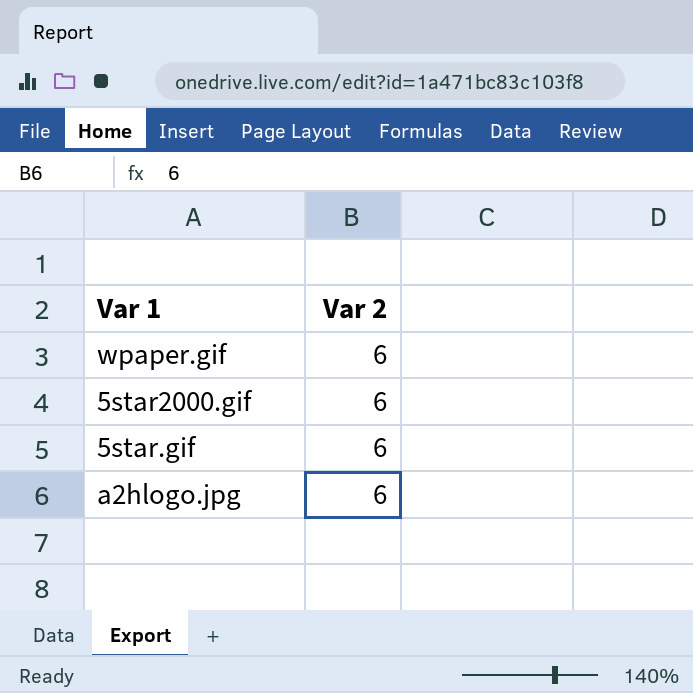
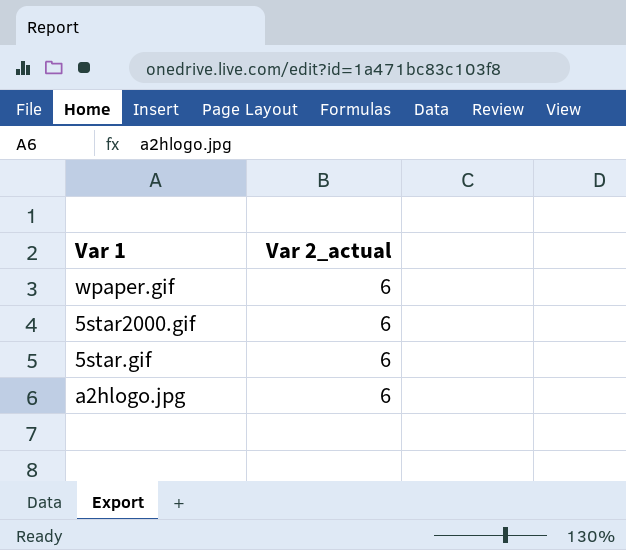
column name: Var 2 -> Var 2_actual

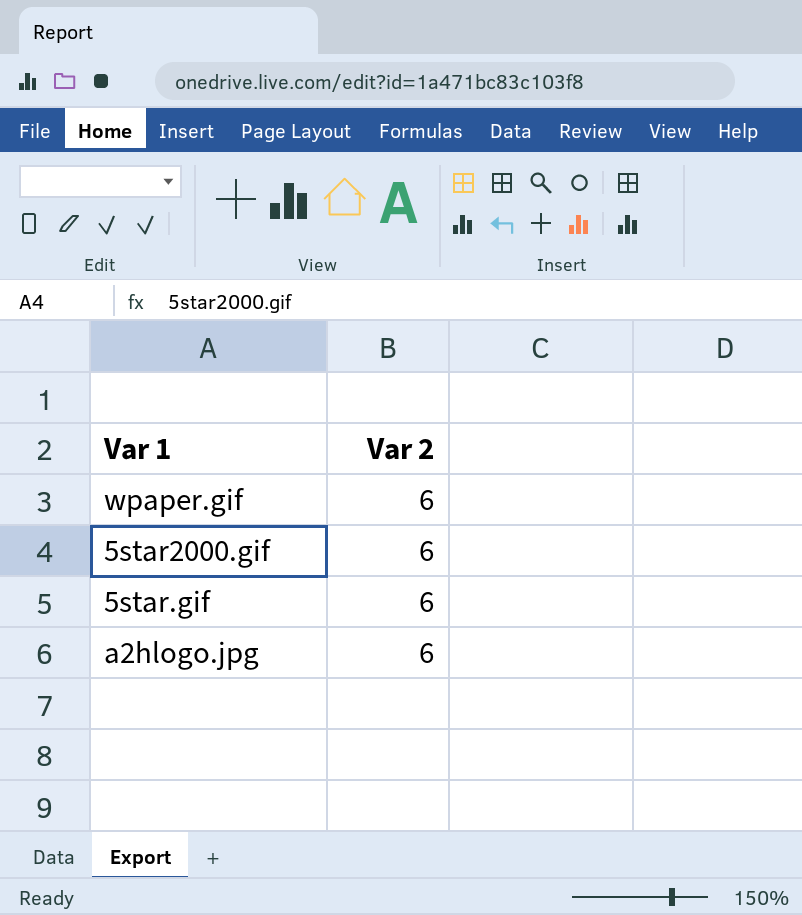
column name: Var 2_actual -> Var 2

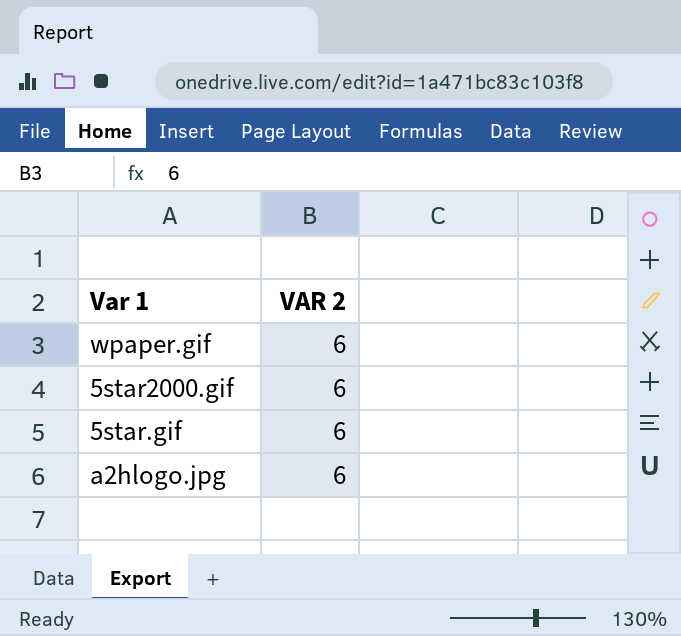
column name: Var 2 -> VAR 2

